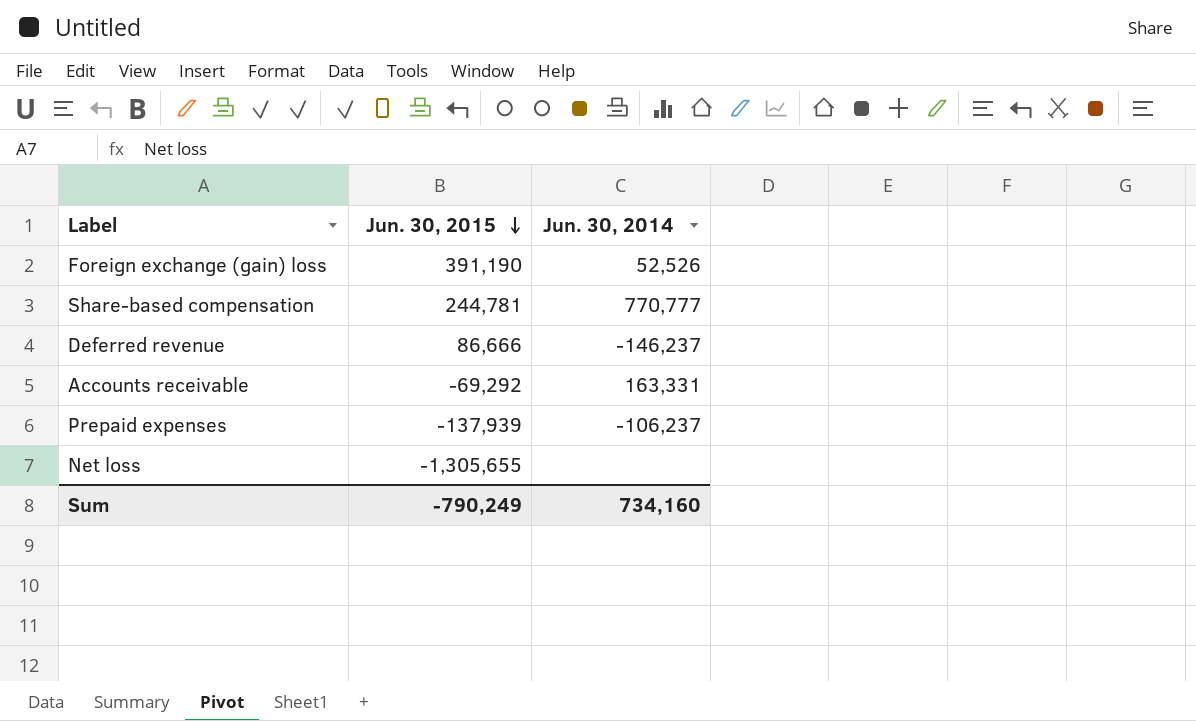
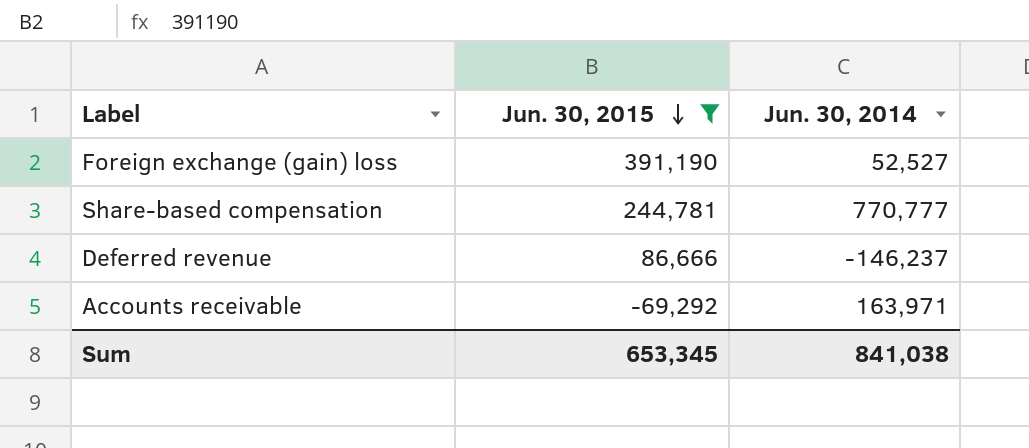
filter: none -> Jun. 30, 2015 >= -69,292
Foreign exchange (gain) loss | Jun. 30, 2014: 52,526 -> 52,527
Accounts receivable | Jun. 30, 2014: 163,331 -> 163,971
Sum | Jun. 30, 2015: -790,249 -> 653,345
Sum | Jun. 30, 2014: 734,160 -> 841,038

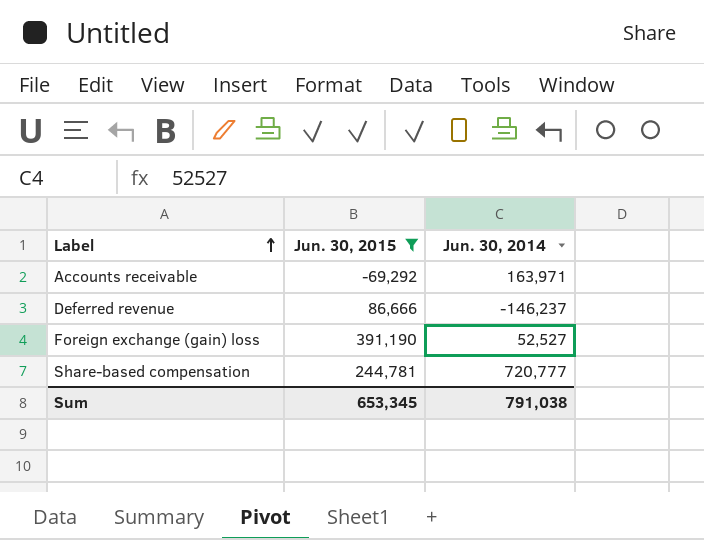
row order: Jun. 30, 2015 descending -> Label ascending
Share-based compensation | Jun. 30, 2014: 770,777 -> 720,777
Sum | Jun. 30, 2014: 841,038 -> 791,038

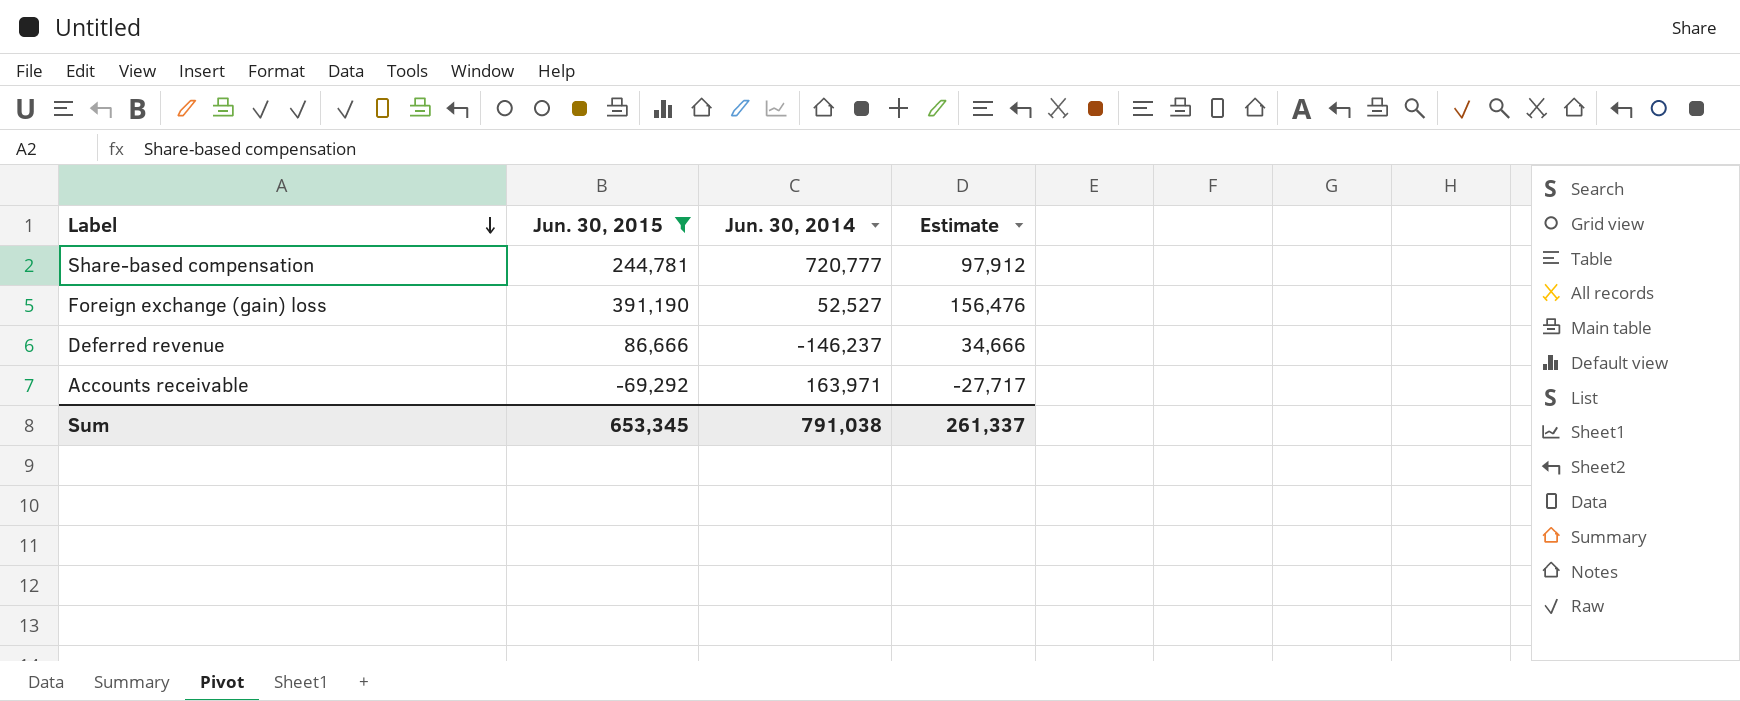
row order: Label ascending -> Label descending
column Estimate | formula: none -> [Jun. 30, 2015] * 0.4

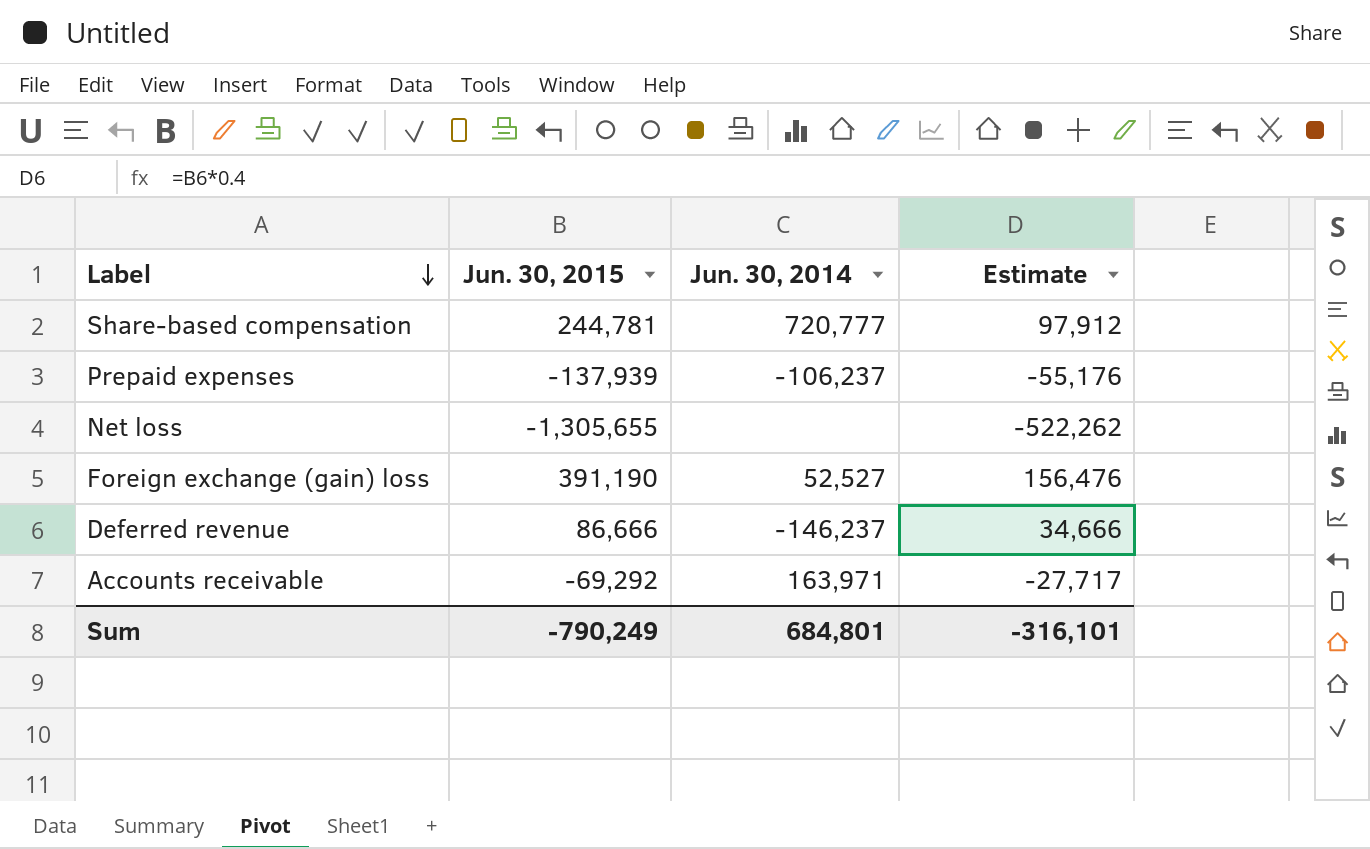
filter: Jun. 30, 2015 >= -69,292 -> none
Sum | Jun. 30, 2015: 653,345 -> -790,249
Sum | Jun. 30, 2014: 791,038 -> 684,801
Sum | Estimate: 261,337 -> -316,101

